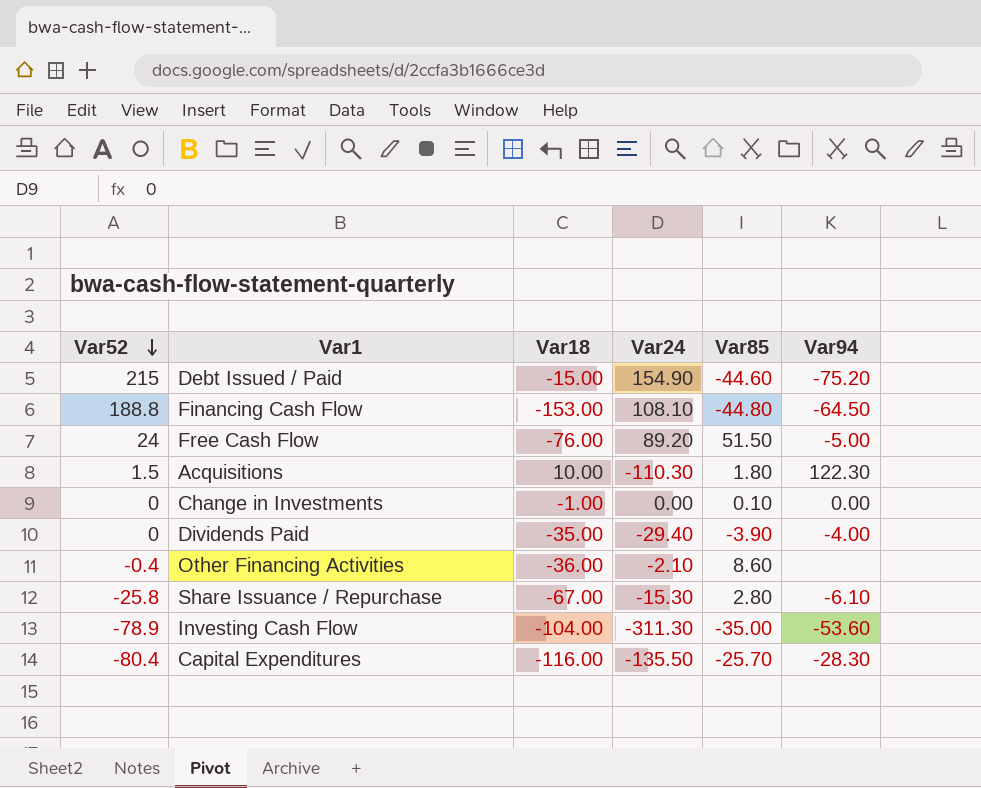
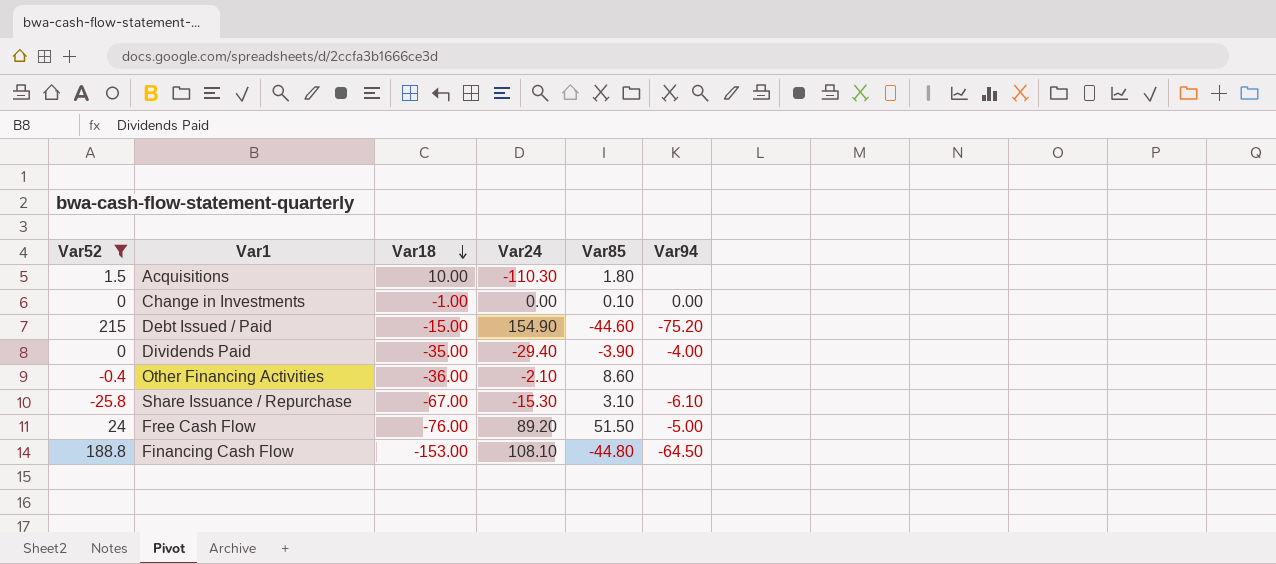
filter: none -> Var52 >= -25.8
row order: Var52 descending -> Var18 descending
Acquisitions | Var94: 122.30 -> none
Share Issuance / Repurchase | Var85: 2.80 -> 3.10

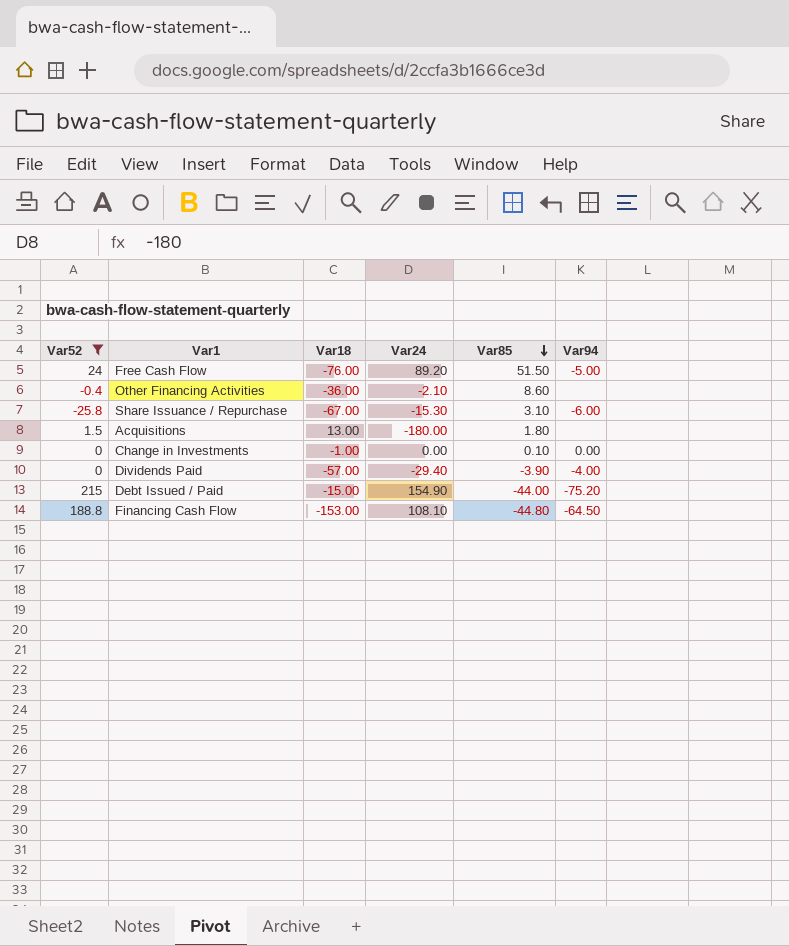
row order: Var18 descending -> Var85 descending
Share Issuance / Repurchase | Var94: -6.10 -> -6.00
Acquisitions | Var18: 10.00 -> 13.00
Acquisitions | Var24: -110.30 -> -180.00
Dividends Paid | Var18: -35.00 -> -57.00
Debt Issued / Paid | Var85: -44.60 -> -44.00

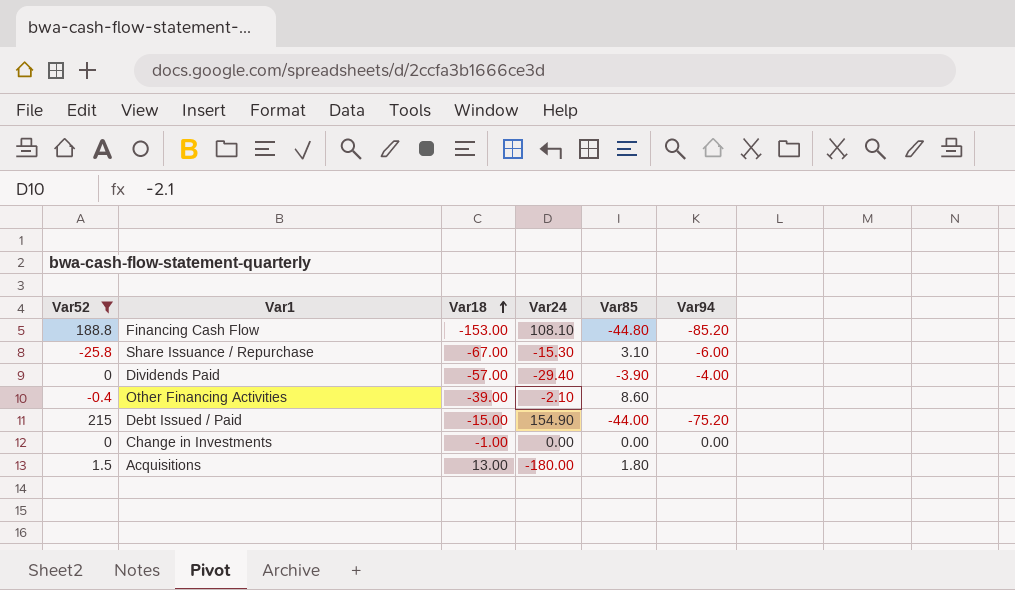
row order: Var85 descending -> Var18 ascending
row Free Cash Flow: 24 | -76.00 | 89.20 | 51.50 | -5.00 -> none
Financing Cash Flow | Var94: -64.50 -> -85.20
Other Financing Activities | Var18: -36.00 -> -39.00
Change in Investments | Var85: 0.10 -> 0.00

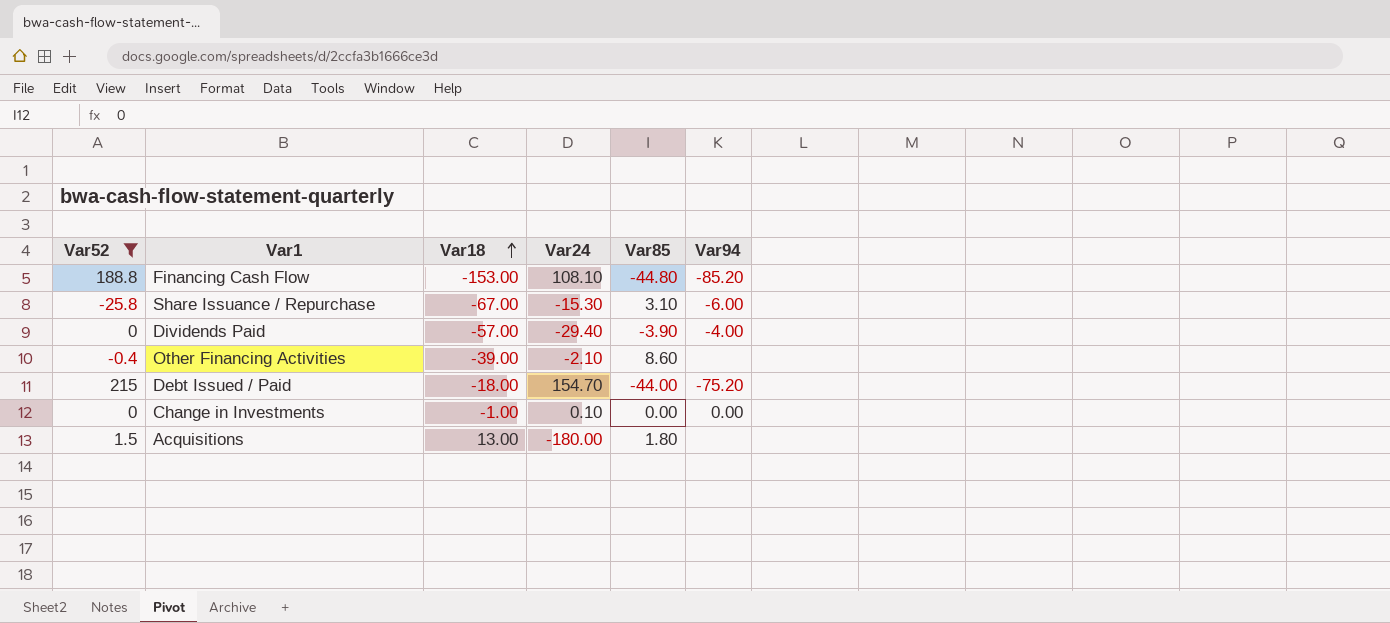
Debt Issued / Paid | Var18: -15.00 -> -18.00
Debt Issued / Paid | Var24: 154.90 -> 154.70
Change in Investments | Var24: 0.00 -> 0.10

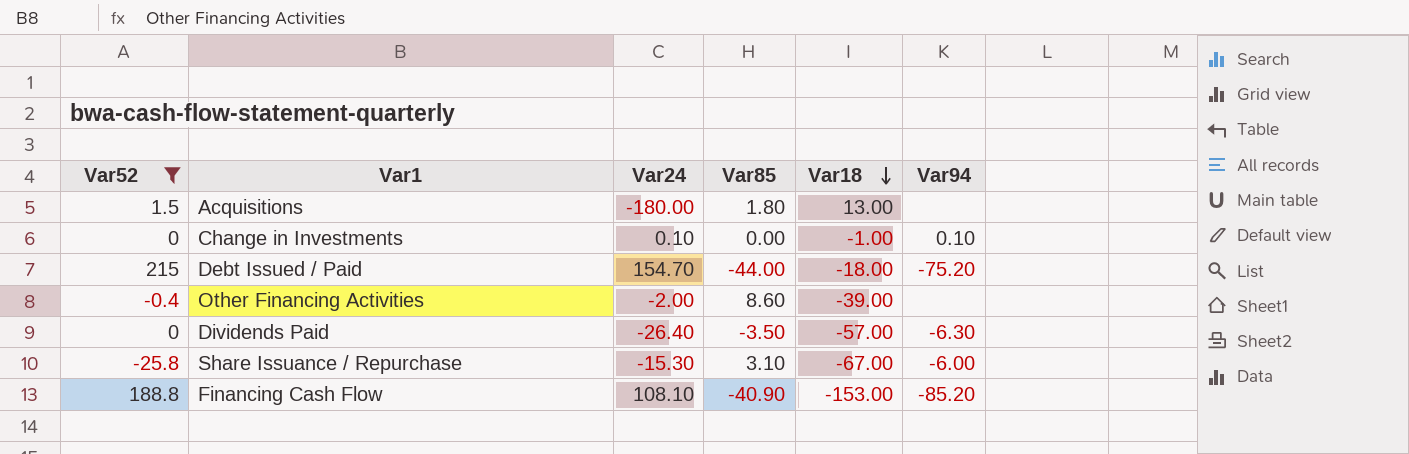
row order: Var18 ascending -> Var18 descending
column Var18 | position: 3 -> 5
Change in Investments | Var94: 0.00 -> 0.10
Other Financing Activities | Var24: -2.10 -> -2.00
Dividends Paid | Var24: -29.40 -> -26.40
Dividends Paid | Var85: -3.90 -> -3.50
Dividends Paid | Var94: -4.00 -> -6.30
Financing Cash Flow | Var85: -44.80 -> -40.90

